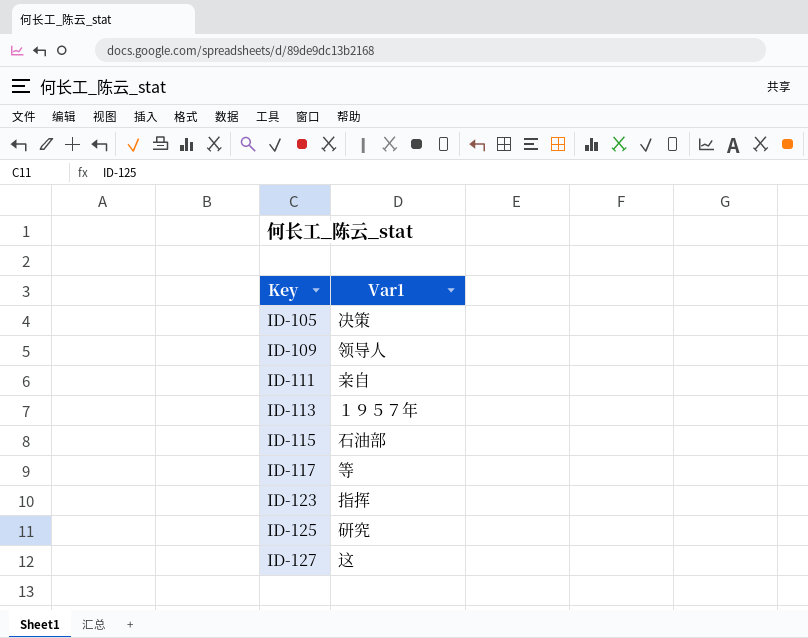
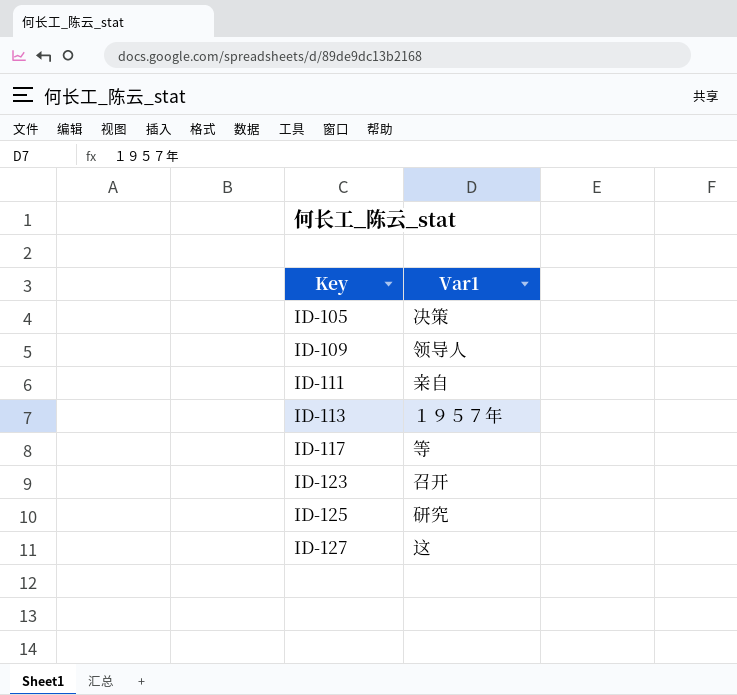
row ID-115: 石油部 -> none
ID-123 | Var1: 指挥 -> 召开

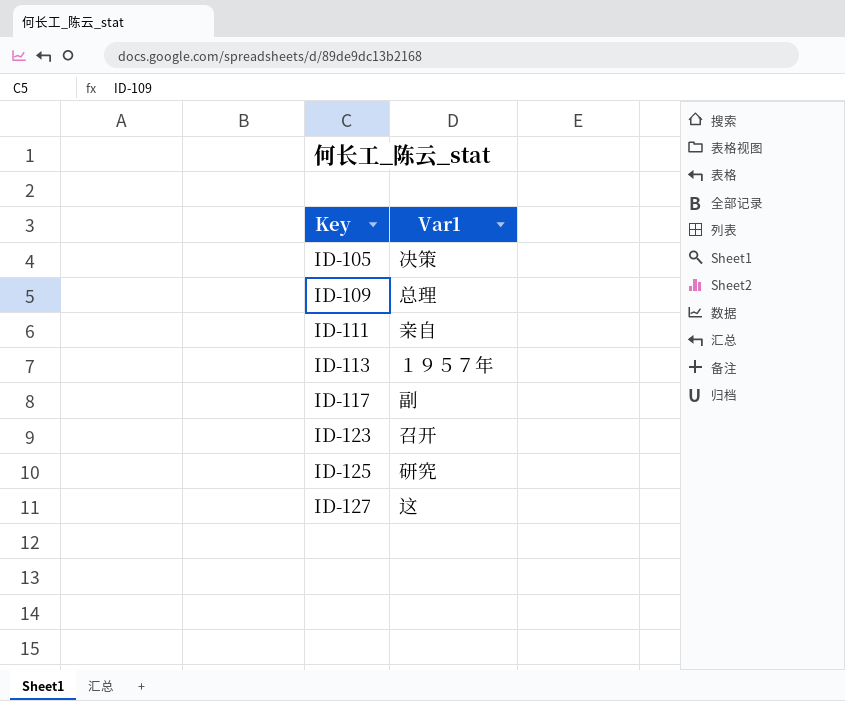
ID-109 | Var1: 领导人 -> 总理
ID-117 | Var1: 等 -> 副

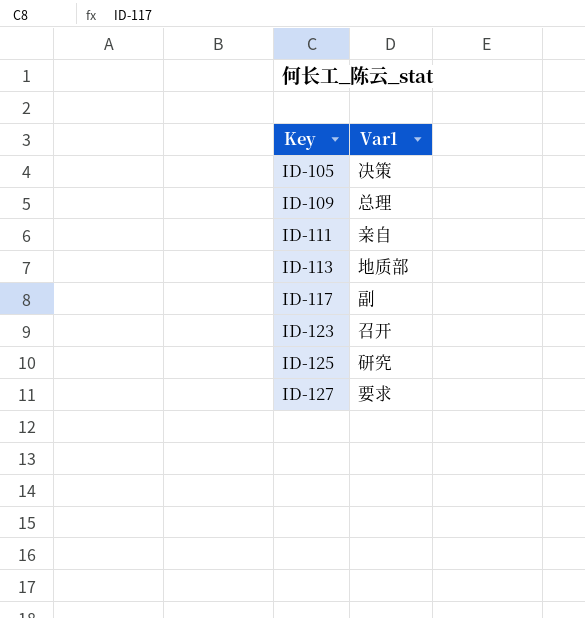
ID-113 | Var1: １９５７年 -> 地质部
ID-127 | Var1: 这 -> 要求

